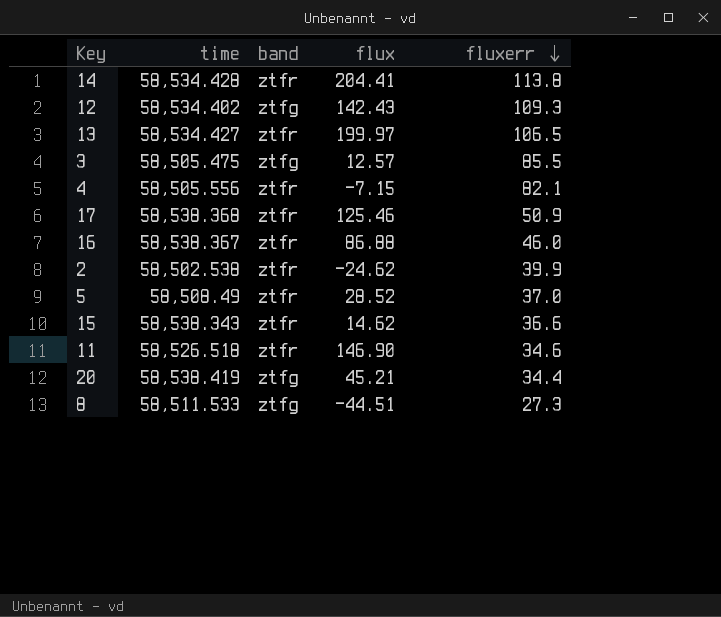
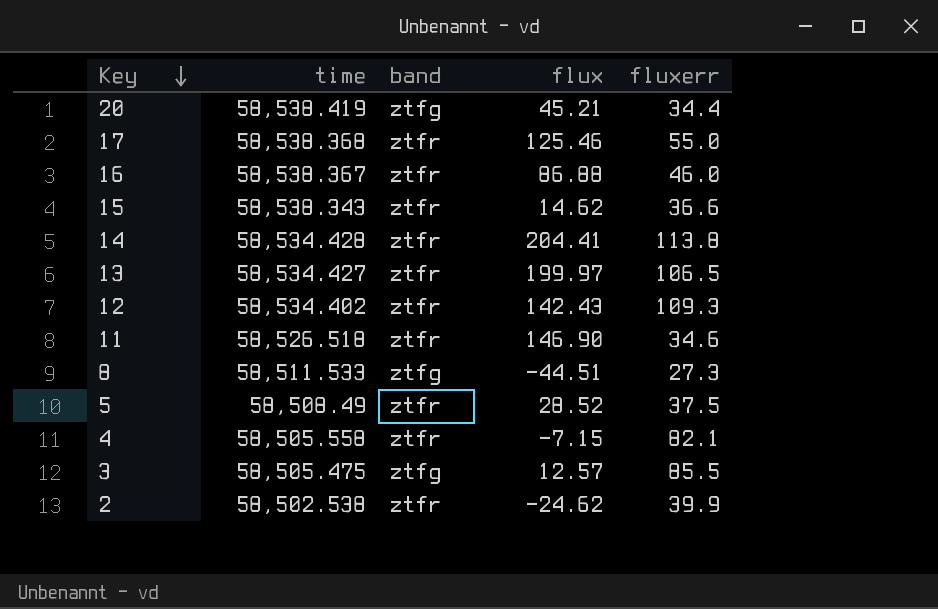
row order: fluxerr descending -> Key descending
17 | fluxerr: 50.9 -> 55.0
12 | band: ztfg -> ztfr
5 | fluxerr: 37.0 -> 37.5
4 | time: 58,505.556 -> 58,505.558

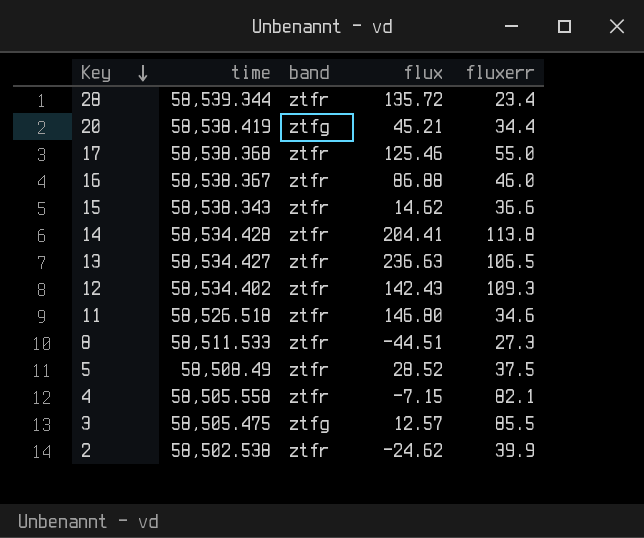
row 28: none -> 58,539.344 | ztfr | 135.72 | 23.4
13 | flux: 199.97 -> 236.63
11 | flux: 146.90 -> 146.80
8 | band: ztfg -> ztfr

